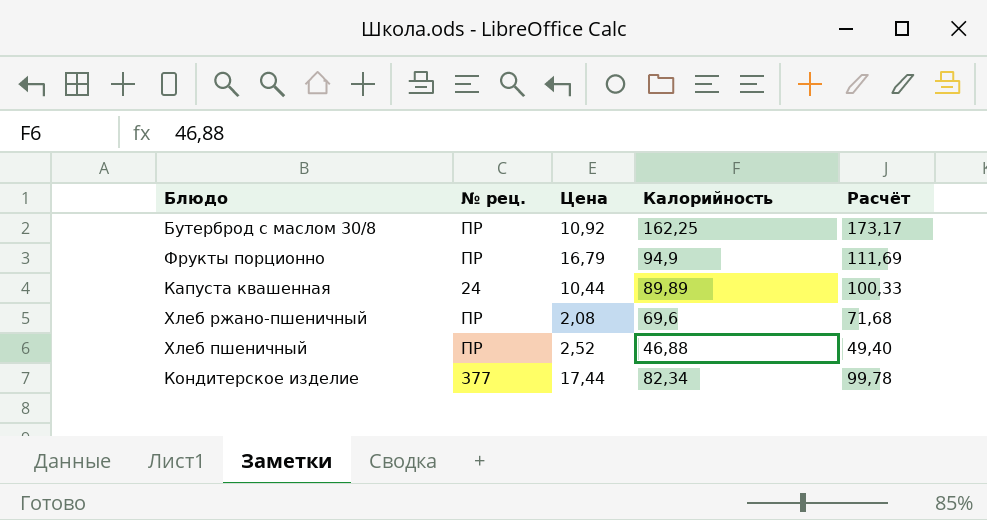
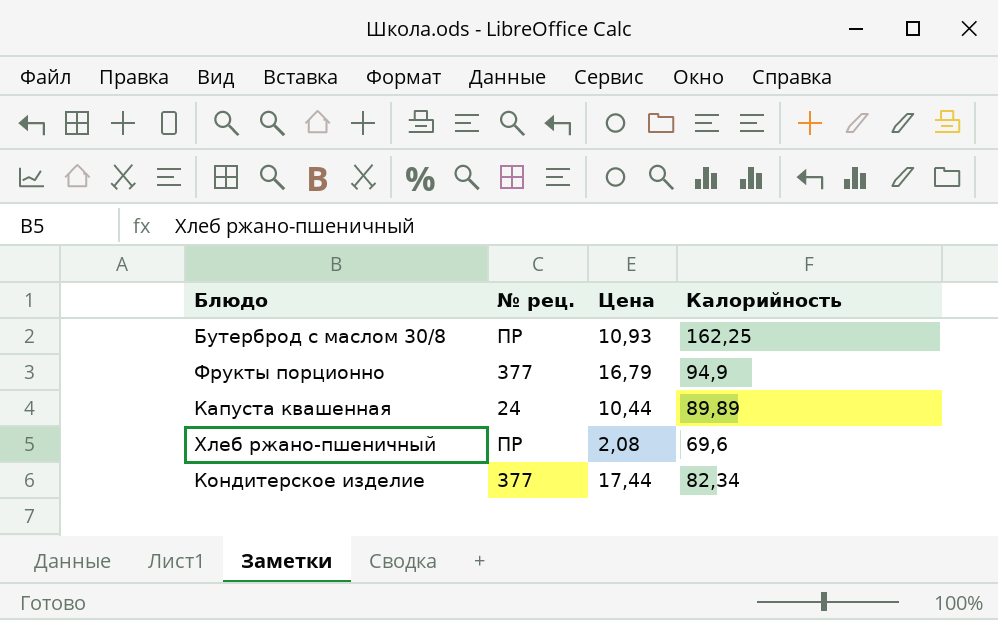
column Расчёт | formula: [Цена] + [Калорийность] -> none
row Хлеб пшеничный: ПР | 2,52 | 46,88 | 49,40 -> none
Бутерброд с маслом 30/8 | Цена: 10,92 -> 10,93
Фрукты порционно | № рец.: ПР -> 377

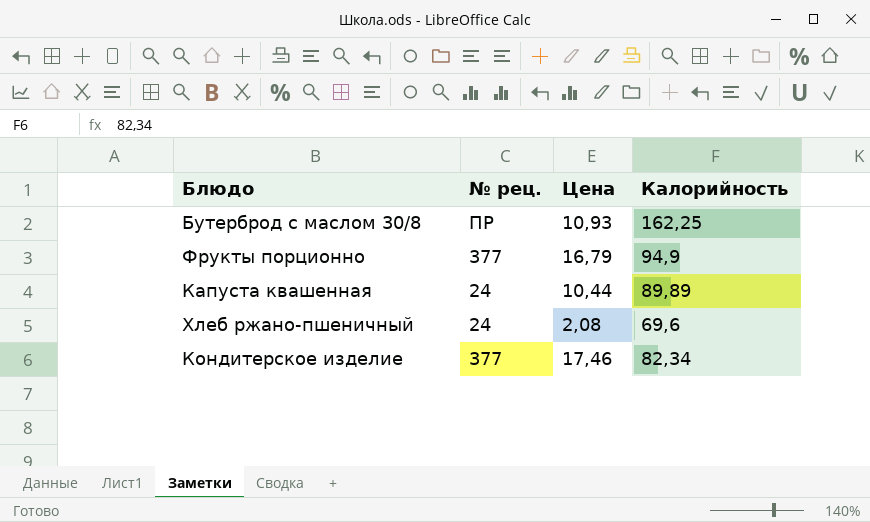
Хлеб ржано-пшеничный | № рец.: ПР -> 24
Кондитерское изделие | Цена: 17,44 -> 17,46

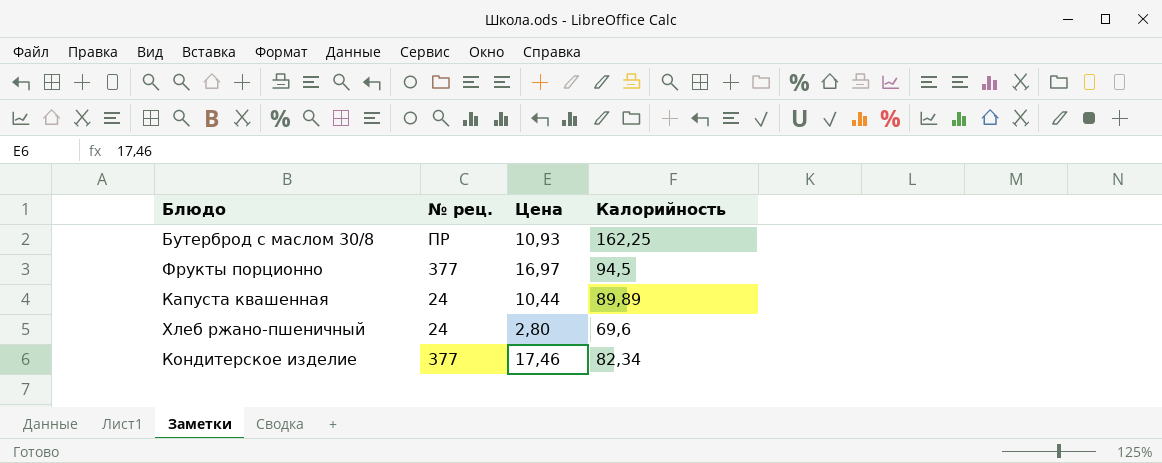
Фрукты порционно | Цена: 16,79 -> 16,97
Фрукты порционно | Калорийность: 94,9 -> 94,5
Хлеб ржано-пшеничный | Цена: 2,08 -> 2,80

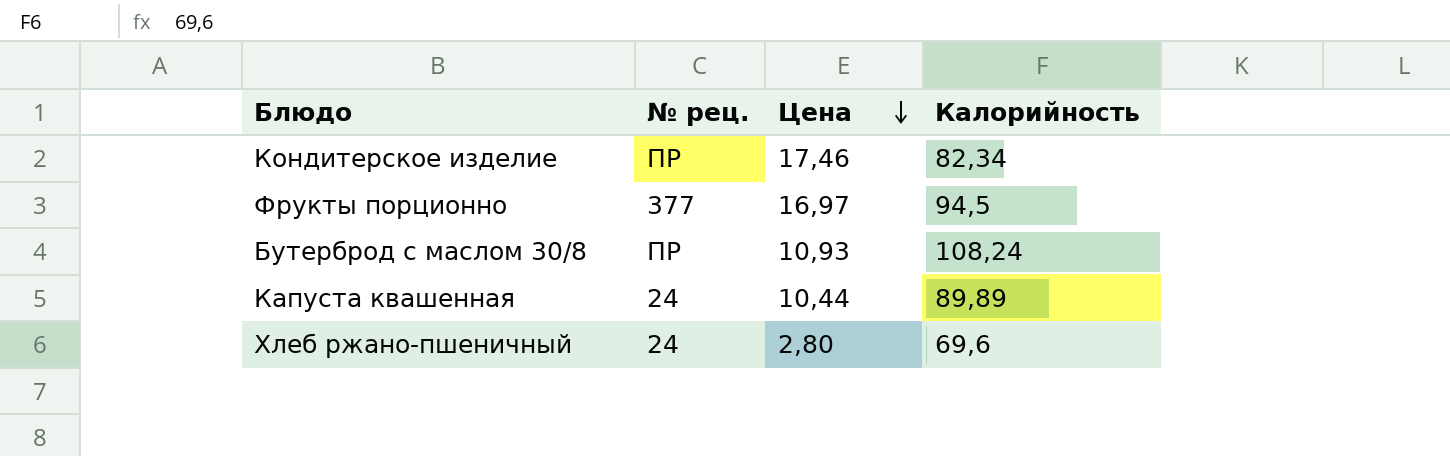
row order: none -> Цена descending
Кондитерское изделие | № рец.: 377 -> ПР
Бутерброд с маслом 30/8 | Калорийность: 162,25 -> 108,24

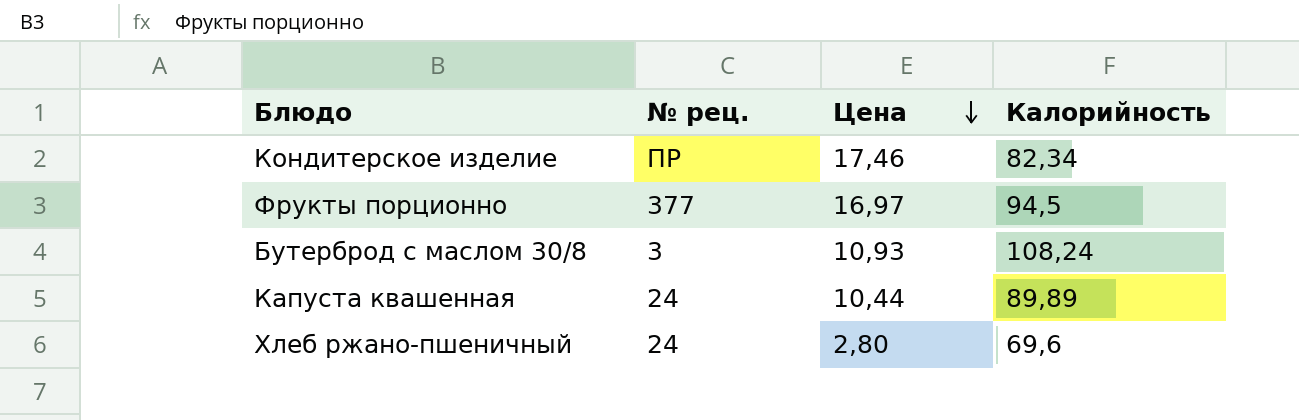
Бутерброд с маслом 30/8 | № рец.: ПР -> 3

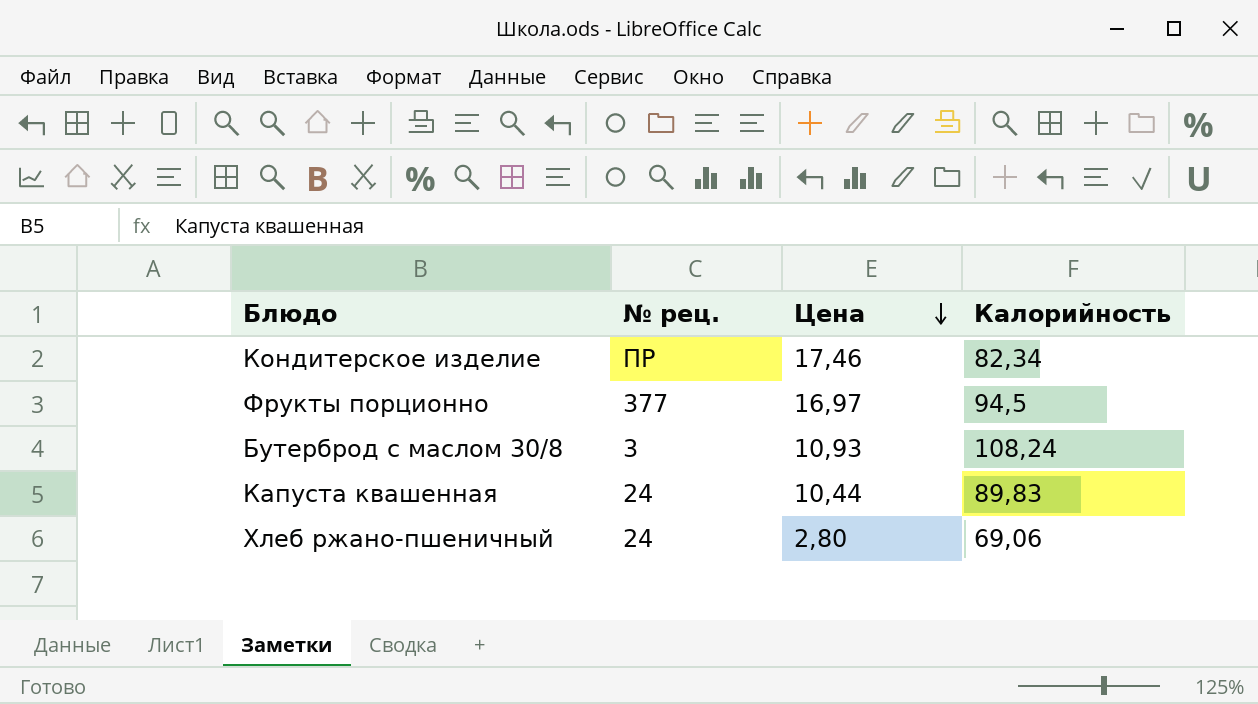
Капуста квашенная | Калорийность: 89,89 -> 89,83
Хлеб ржано-пшеничный | Калорийность: 69,6 -> 69,06

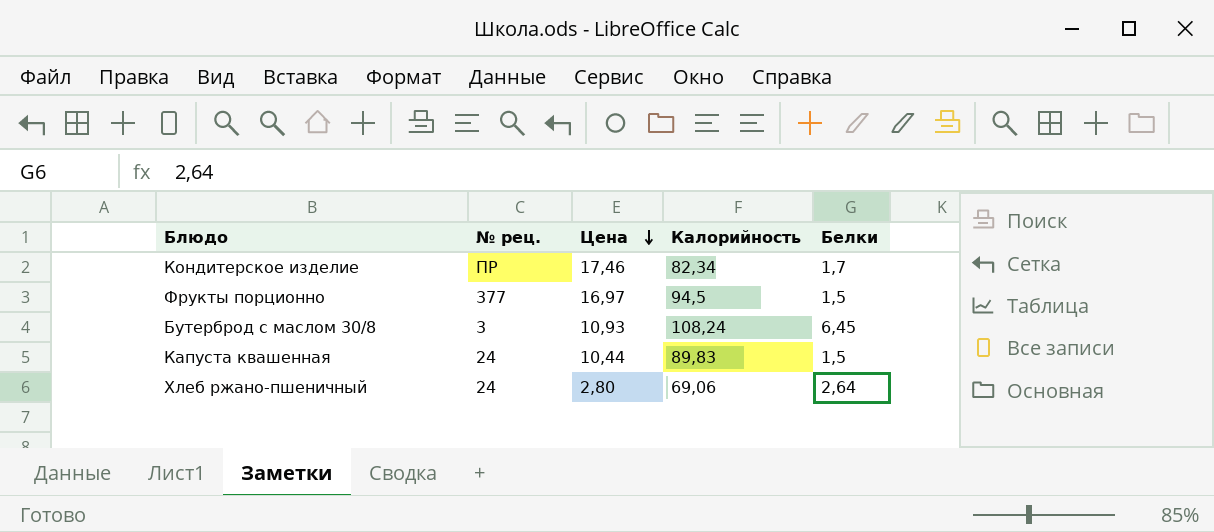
column Белки | position: none -> 5

